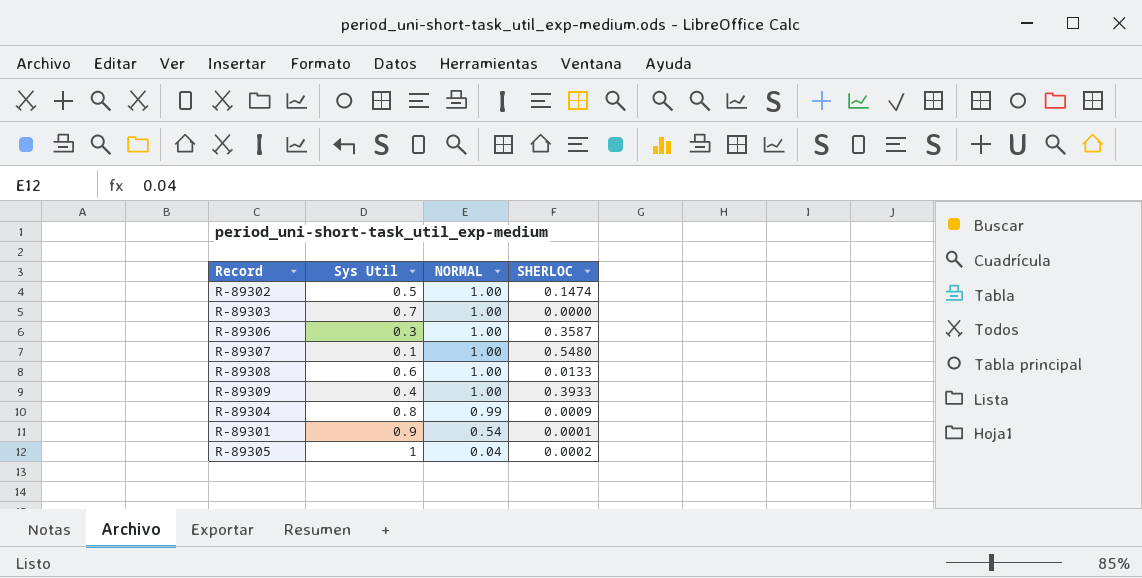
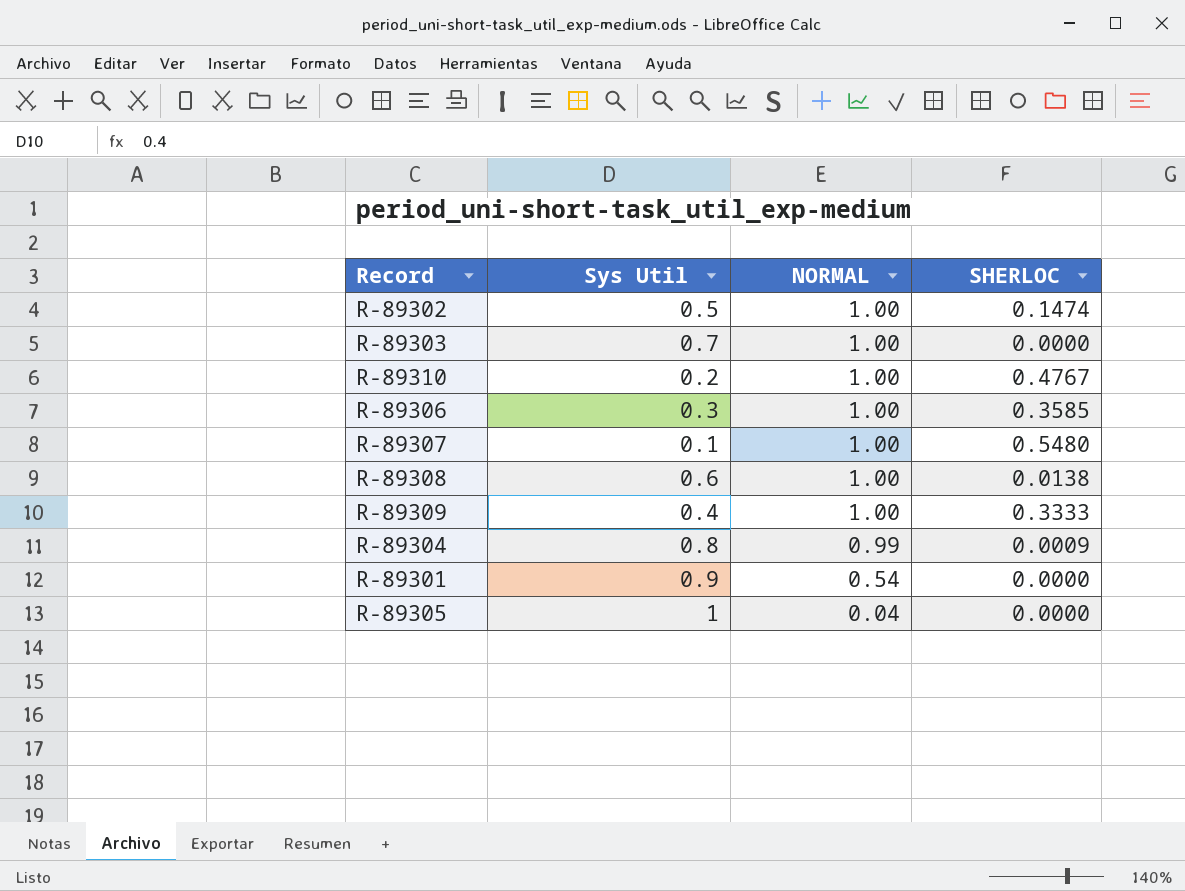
row R-89310: none -> 0.2 | 1.00 | 0.4767
R-89306 | SHERLOC: 0.3587 -> 0.3585
R-89308 | SHERLOC: 0.0133 -> 0.0138
R-89309 | SHERLOC: 0.3933 -> 0.3333
R-89301 | SHERLOC: 0.0001 -> 0.0000
R-89305 | SHERLOC: 0.0002 -> 0.0000

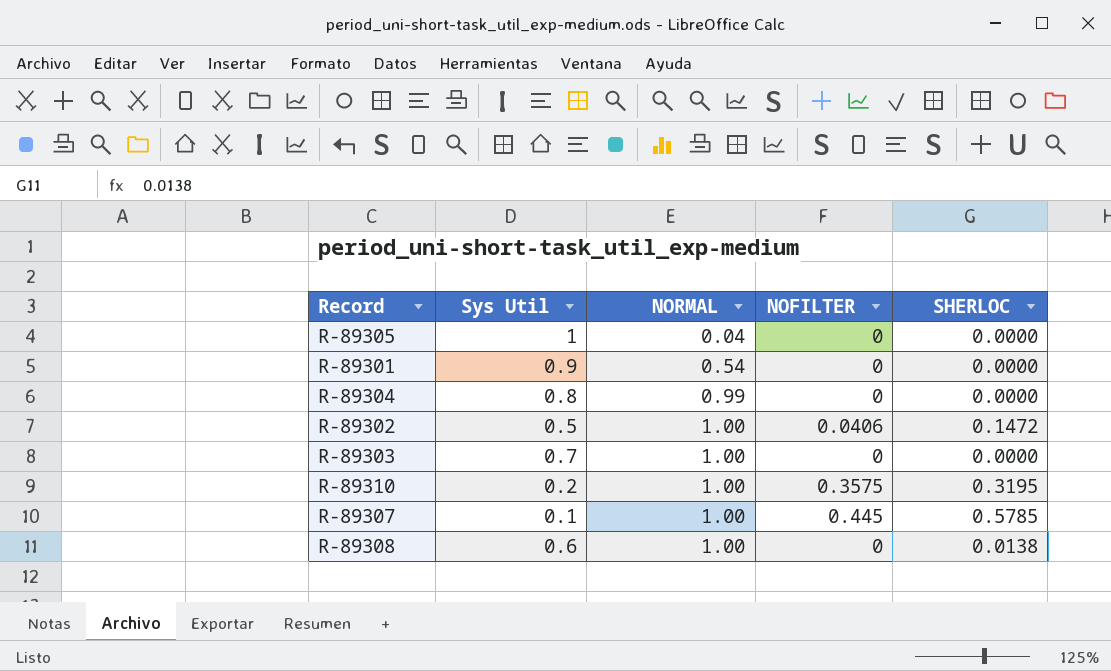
row order: NORMAL descending -> NORMAL ascending
column NOFILTER | position: none -> 4
row R-89306: 0.3 | 1.00 | 0.3585 -> none
row R-89309: 0.4 | 1.00 | 0.3333 -> none
R-89304 | SHERLOC: 0.0009 -> 0.0000
R-89302 | SHERLOC: 0.1474 -> 0.1472
R-89310 | SHERLOC: 0.4767 -> 0.3195
R-89307 | SHERLOC: 0.5480 -> 0.5785

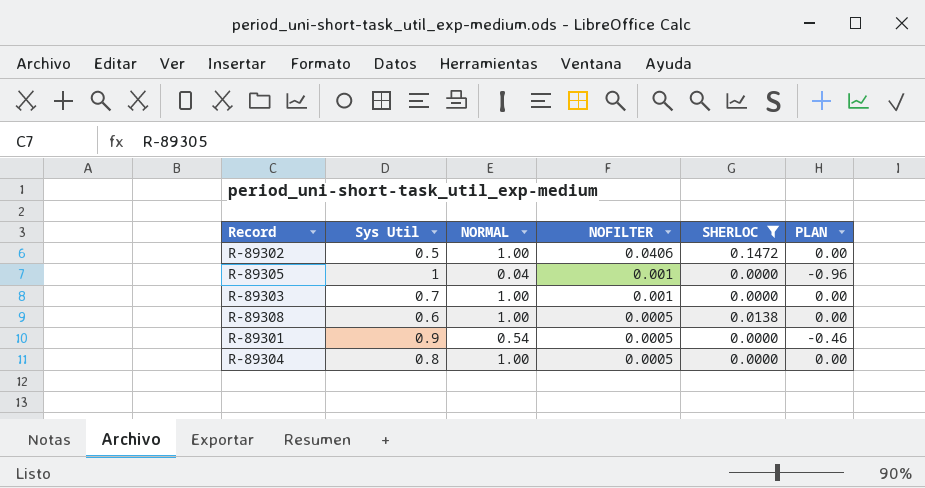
filter: none -> SHERLOC <= 0.1472
row order: NORMAL ascending -> NOFILTER descending
column PLAN | formula: none -> [NORMAL] - 1
R-89305 | NOFILTER: 0 -> 0.001
R-89303 | NOFILTER: 0 -> 0.001
R-89308 | NOFILTER: 0 -> 0.0005
R-89301 | NOFILTER: 0 -> 0.0005
R-89304 | NORMAL: 0.99 -> 1.00
R-89304 | NOFILTER: 0 -> 0.0005

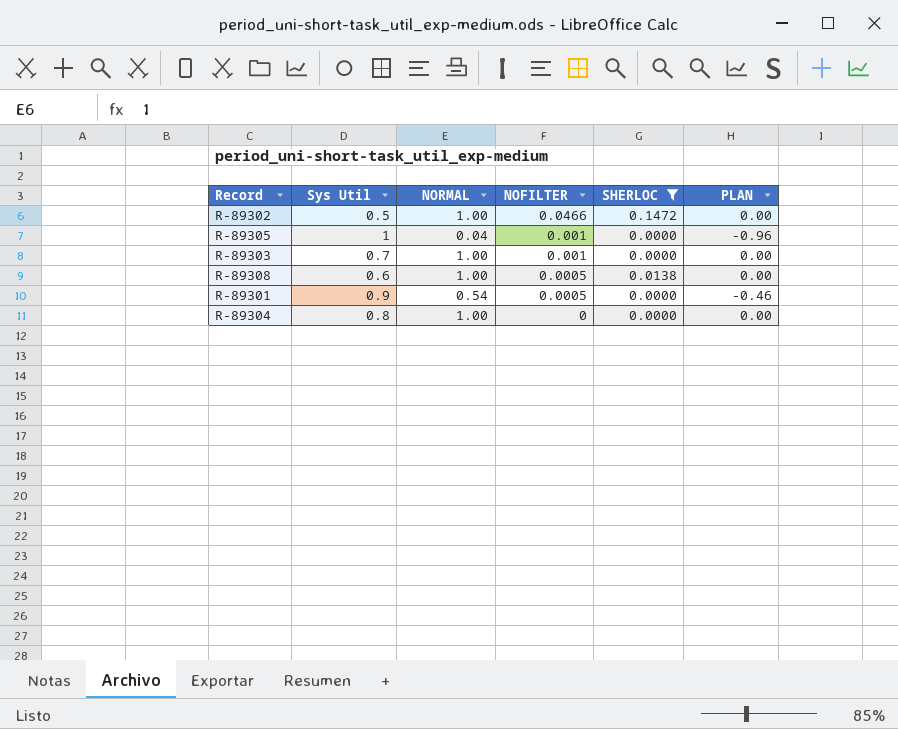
R-89302 | NOFILTER: 0.0406 -> 0.0466
R-89304 | NOFILTER: 0.0005 -> 0

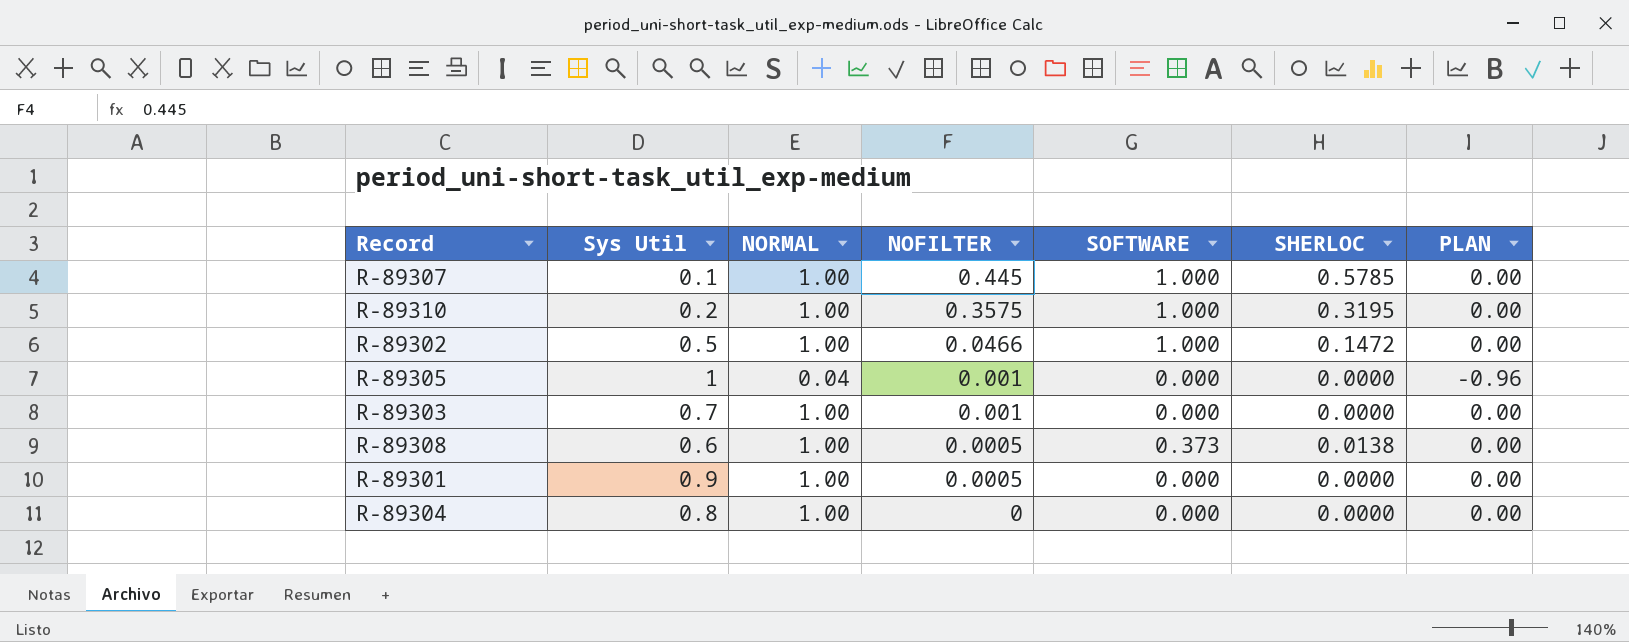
filter: SHERLOC <= 0.1472 -> none
column SOFTWARE | position: none -> 5
R-89301 | NORMAL: 0.54 -> 1.00
R-89301 | PLAN: -0.46 -> 0.00

